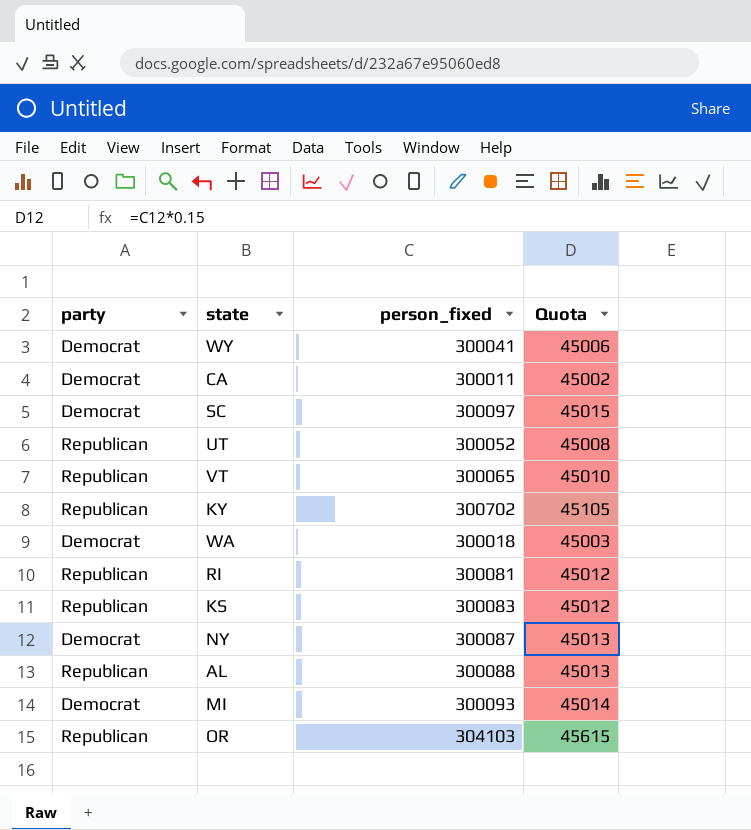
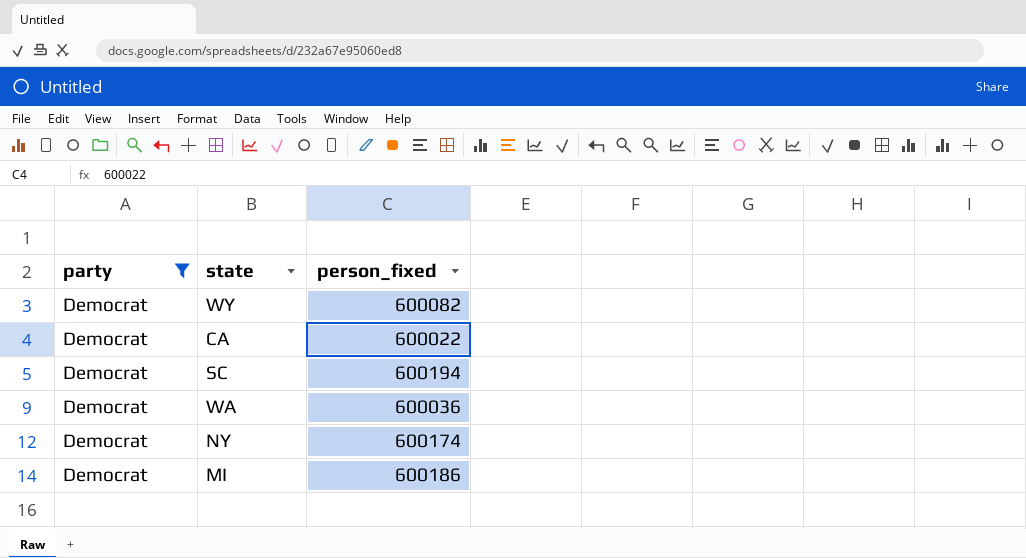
filter: none -> party = Democrat
column Quota | formula: [person_fixed] * 0.15 -> none
WY | person_fixed: 300041 -> 600082
CA | person_fixed: 300011 -> 600022
SC | person_fixed: 300097 -> 600194
WA | person_fixed: 300018 -> 600036
NY | person_fixed: 300087 -> 600174
MI | person_fixed: 300093 -> 600186

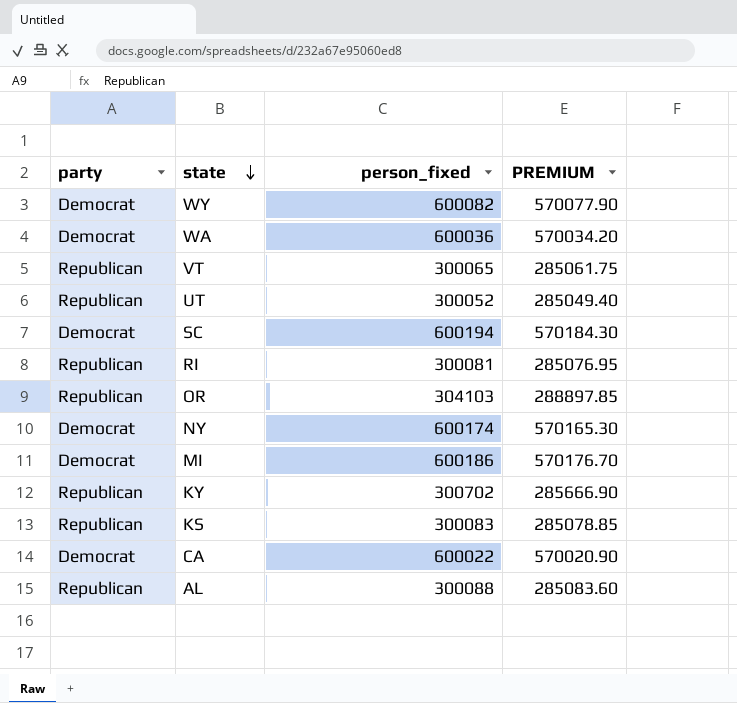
filter: party = Democrat -> none
row order: none -> state descending
column PREMIUM | formula: none -> [person_fixed] * 0.95

